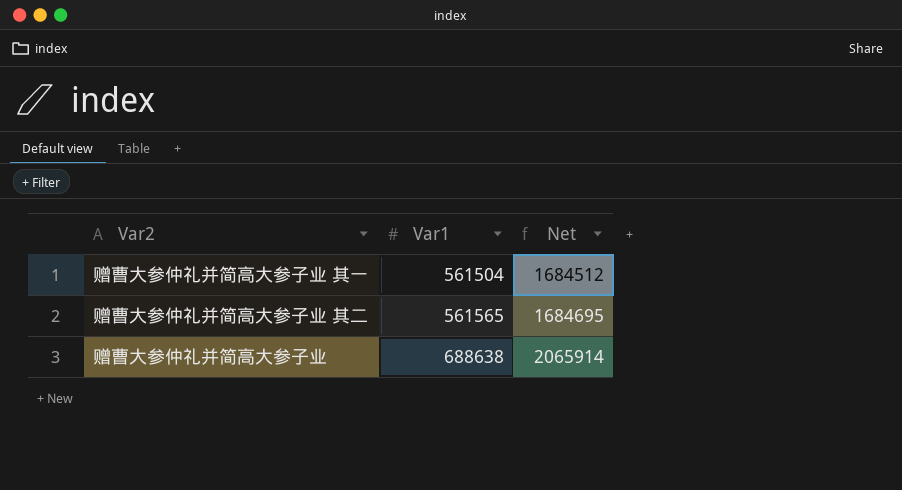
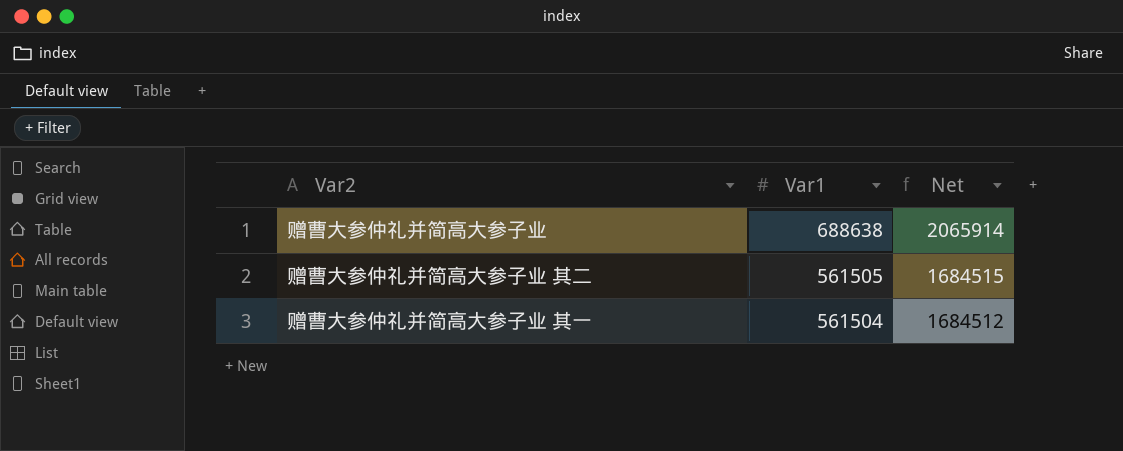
row order: Var1 ascending -> Var1 descending
赠曹大参仲礼并简高大参子业 其二 | Var1: 561565 -> 561505
赠曹大参仲礼并简高大参子业 其二 | Net: 1684695 -> 1684515

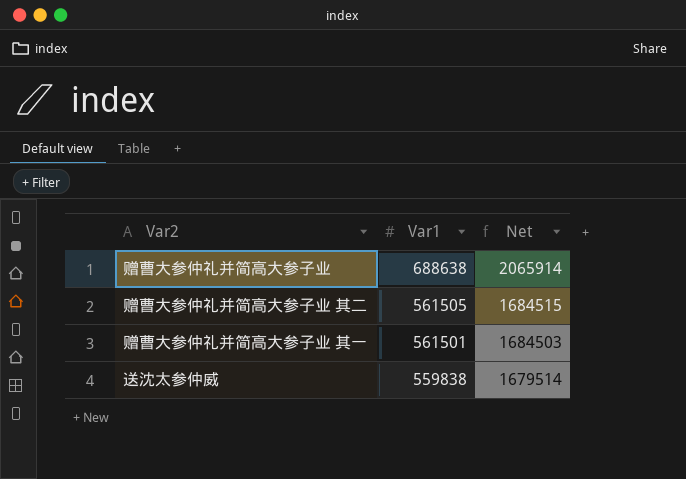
赠曹大参仲礼并简高大参子业 其一 | Var1: 561504 -> 561501
赠曹大参仲礼并简高大参子业 其一 | Net: 1684512 -> 1684503
row 送沈太参仲威: none -> 559838 | 1679514

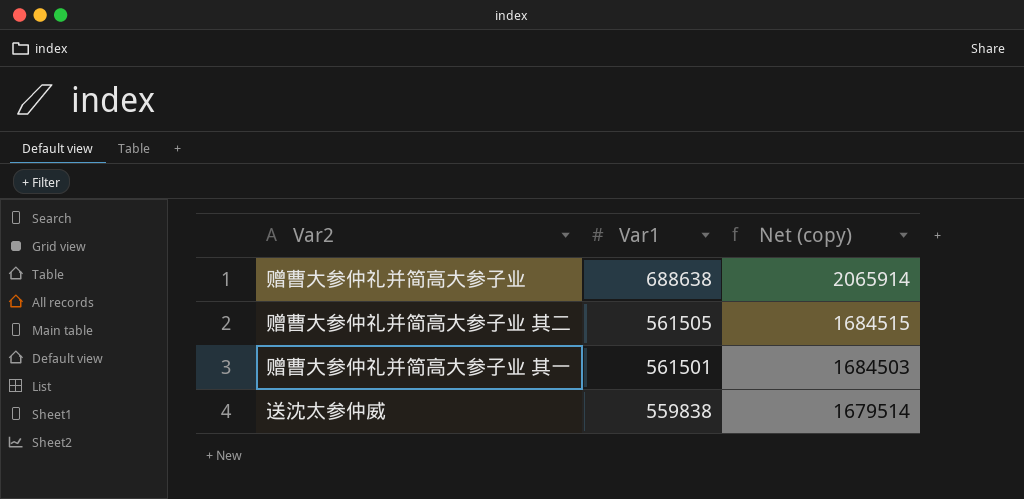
column name: Net -> Net (copy)

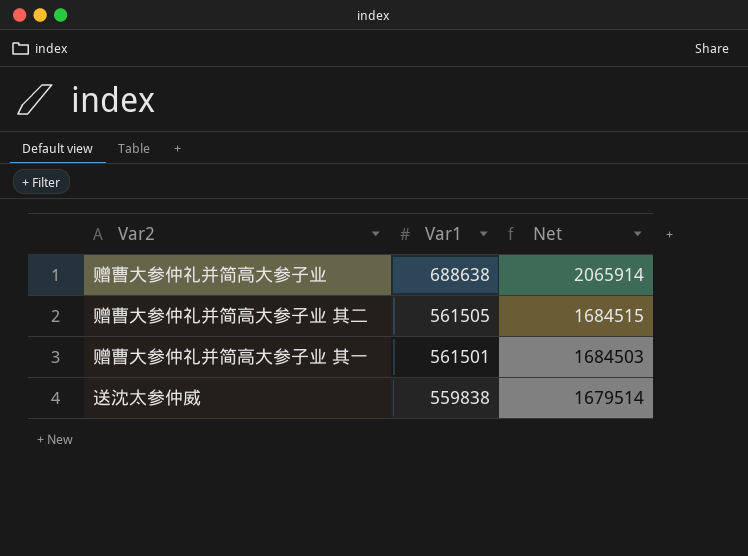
column name: Net (copy) -> Net

